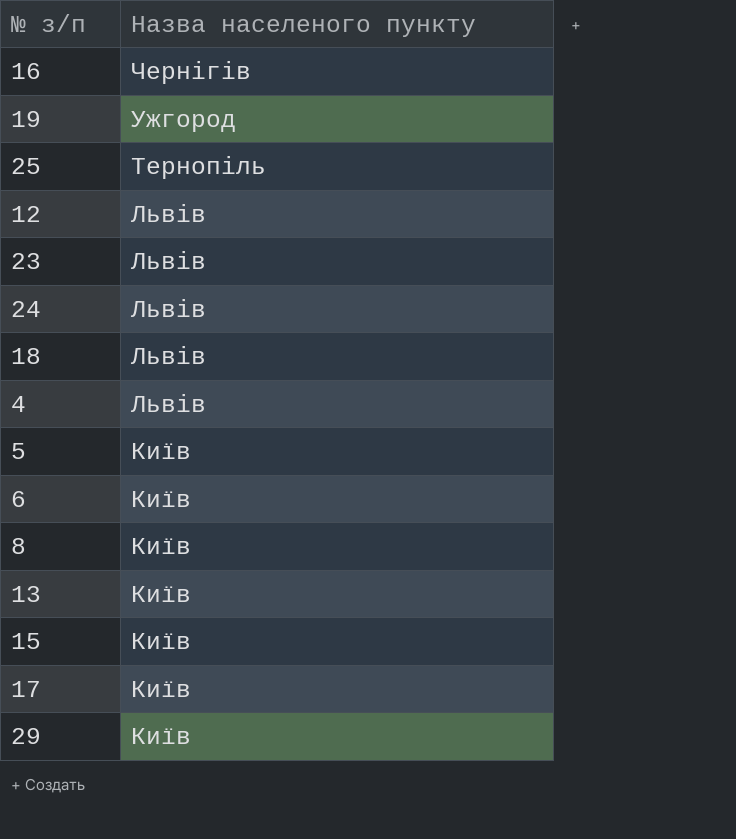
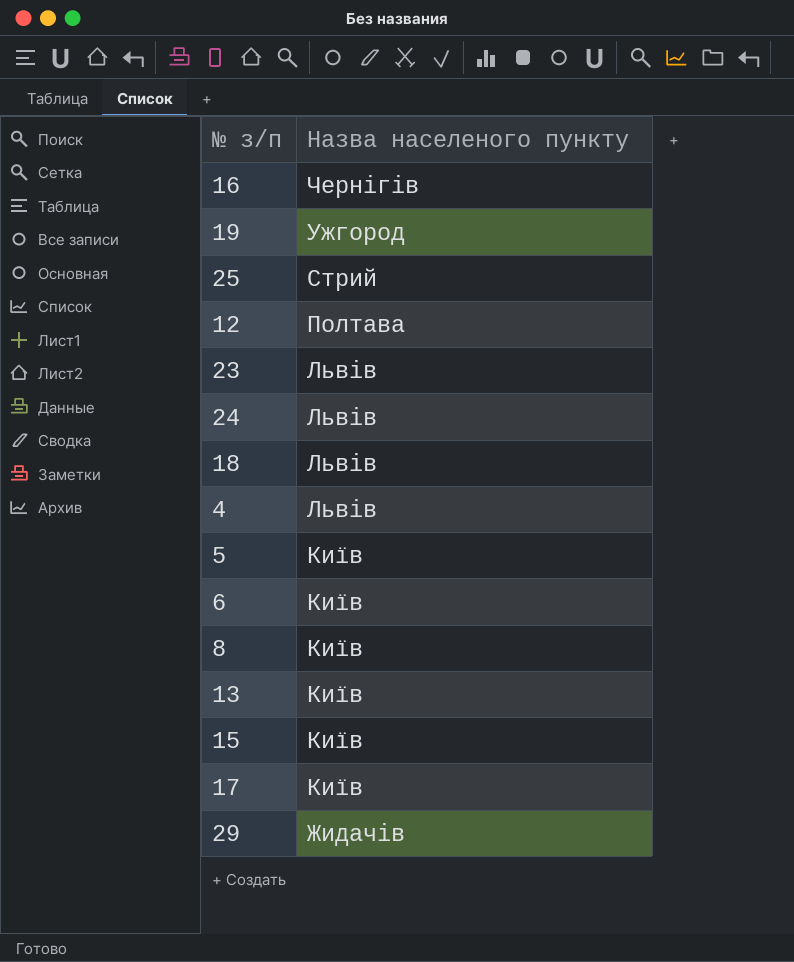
25 | Назва населеного пункту: Тернопіль -> Стрий
12 | Назва населеного пункту: Львів -> Полтава
29 | Назва населеного пункту: Київ -> Жидачів

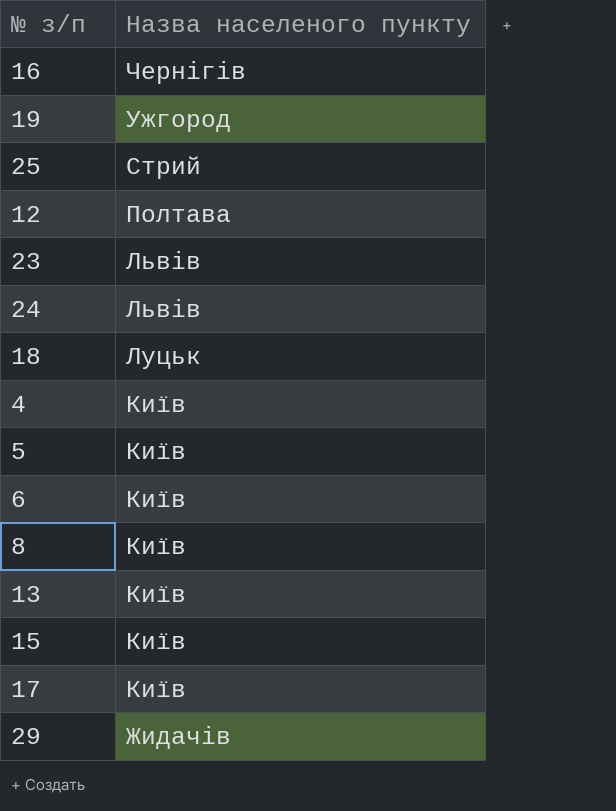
18 | Назва населеного пункту: Львів -> Луцьк
4 | Назва населеного пункту: Львів -> Київ

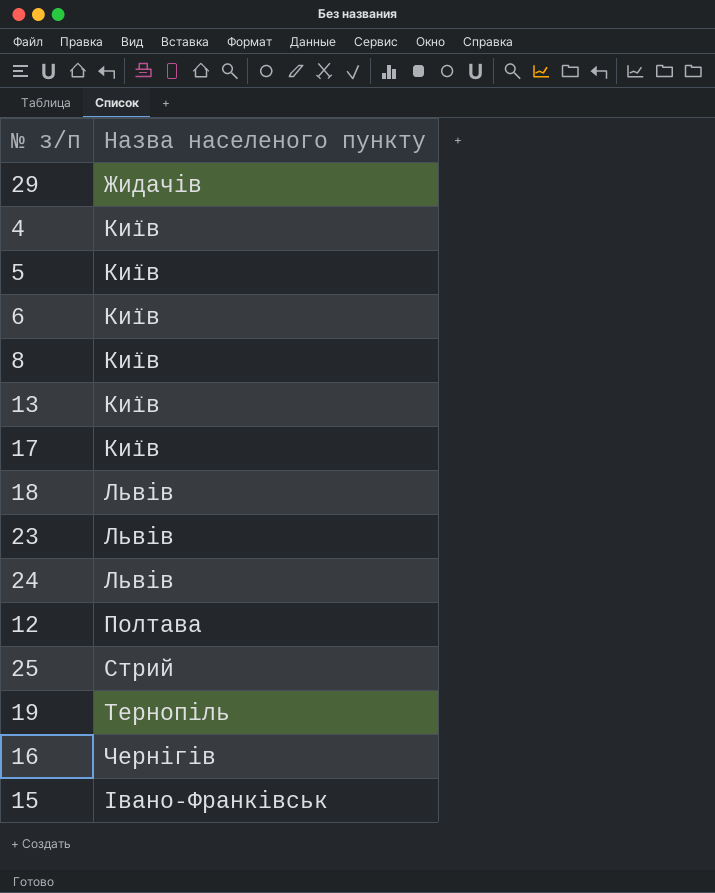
row order: Назва населеного пункту descending -> Назва населеного пункту ascending
18 | Назва населеного пункту: Луцьк -> Львів
19 | Назва населеного пункту: Ужгород -> Тернопіль
15 | Назва населеного пункту: Київ -> Івано-Франківськ

